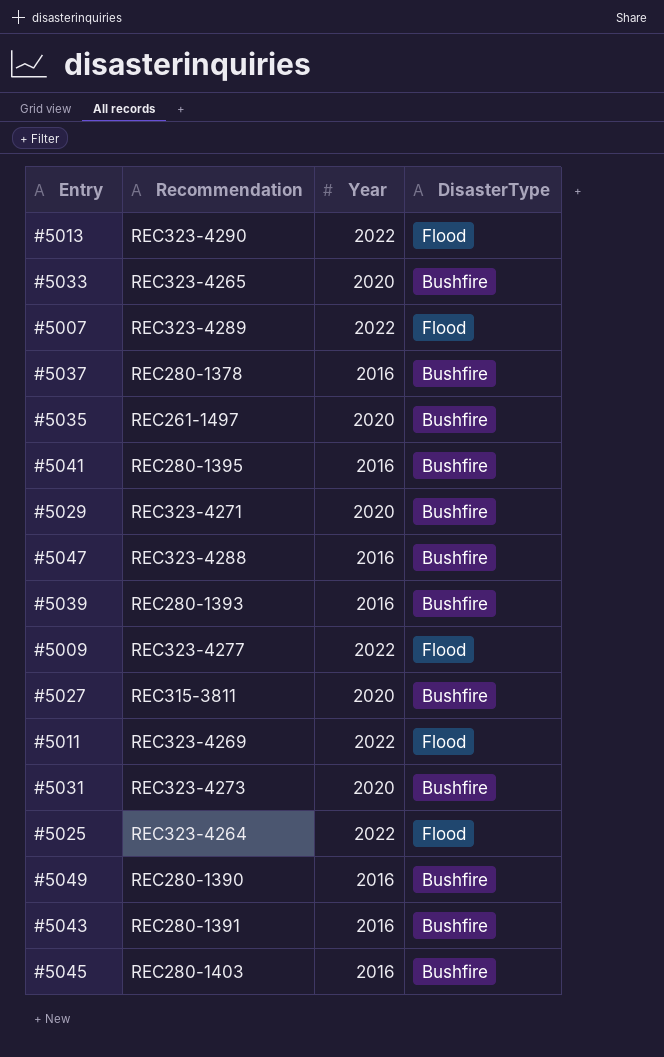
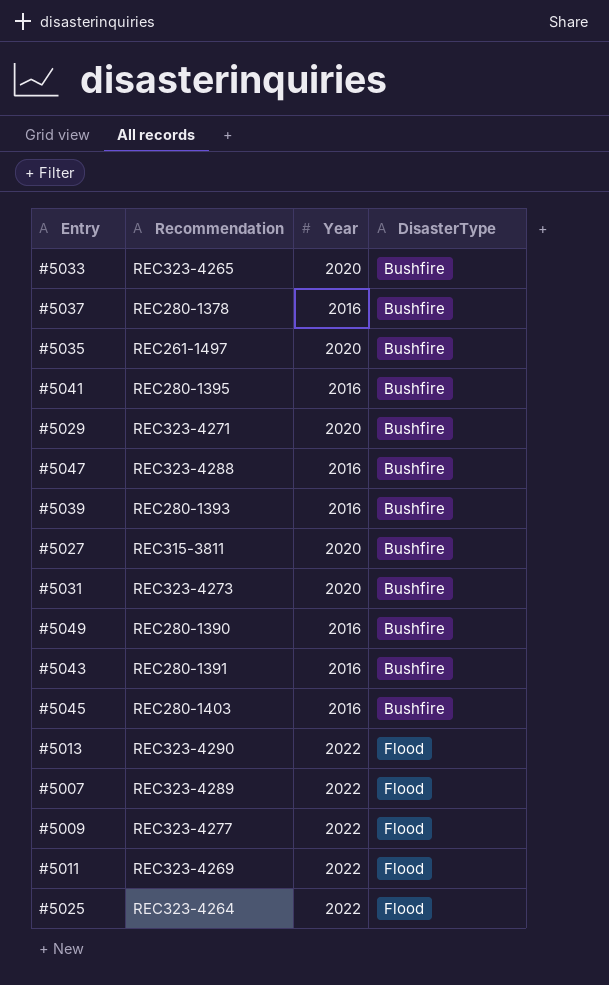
row order: none -> DisasterType ascending

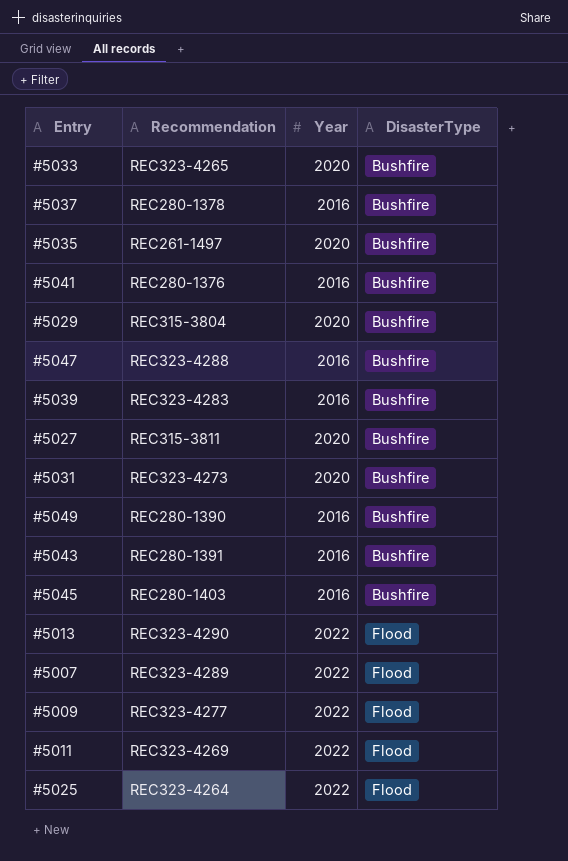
#5041 | Recommendation: REC280-1395 -> REC280-1376
#5029 | Recommendation: REC323-4271 -> REC315-3804
#5039 | Recommendation: REC280-1393 -> REC323-4283

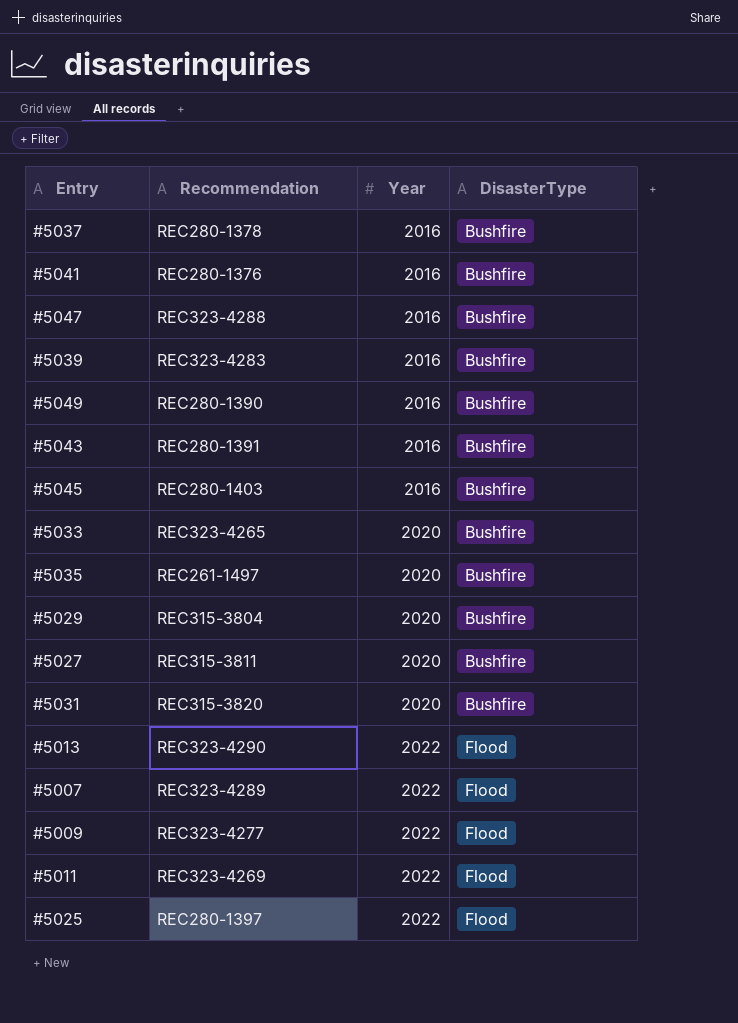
row order: DisasterType ascending -> Year ascending
#5031 | Recommendation: REC323-4273 -> REC315-3820
#5025 | Recommendation: REC323-4264 -> REC280-1397

